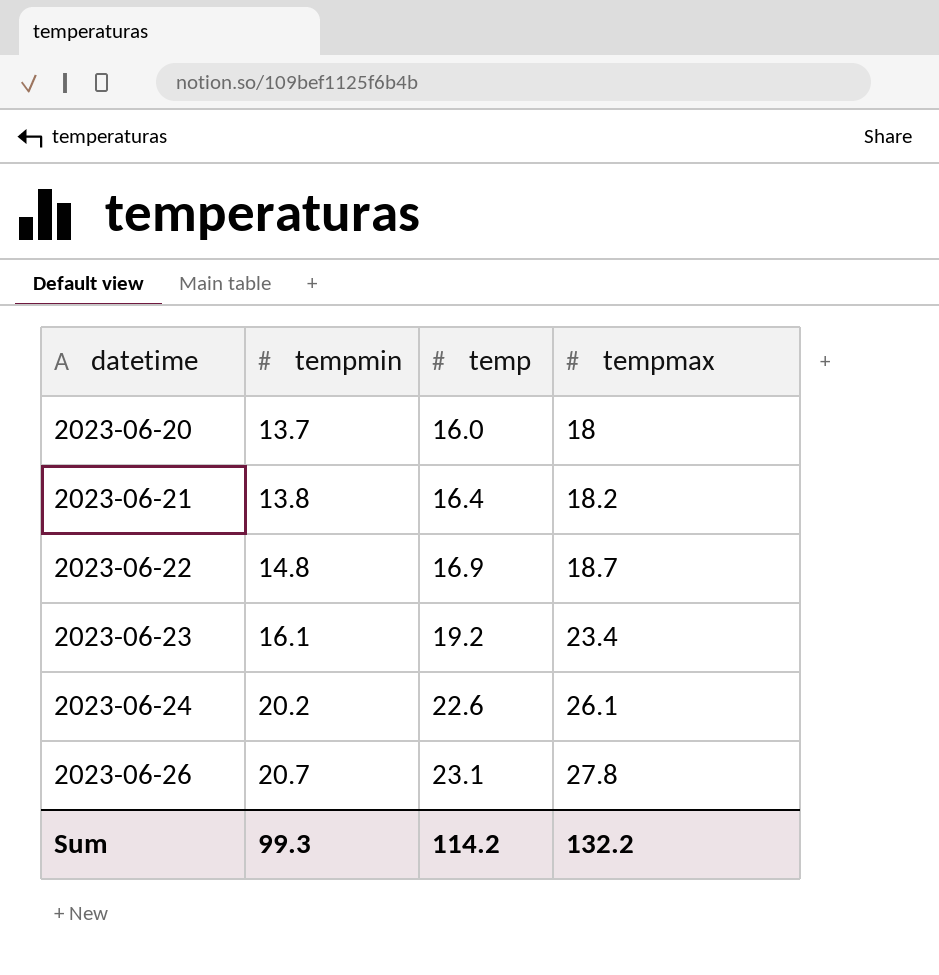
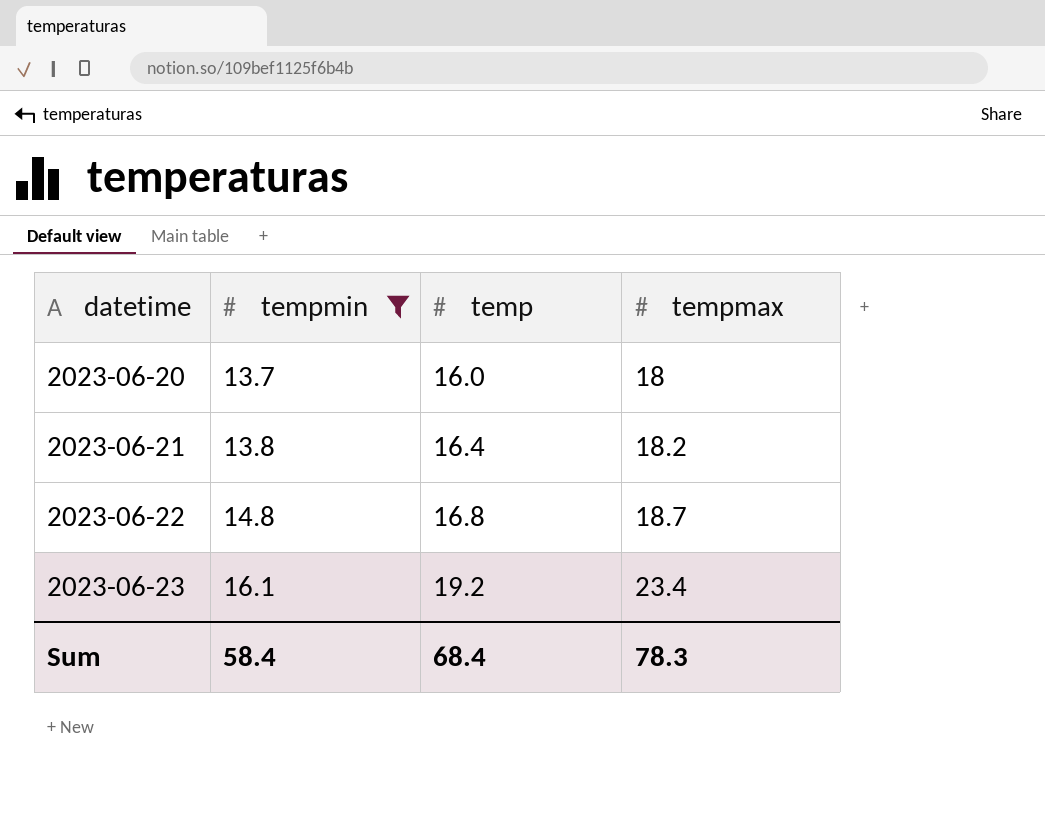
filter: none -> tempmin <= 16.1
2023-06-22 | temp: 16.9 -> 16.8
Sum | tempmin: 99.3 -> 58.4
Sum | temp: 114.2 -> 68.4
Sum | tempmax: 132.2 -> 78.3

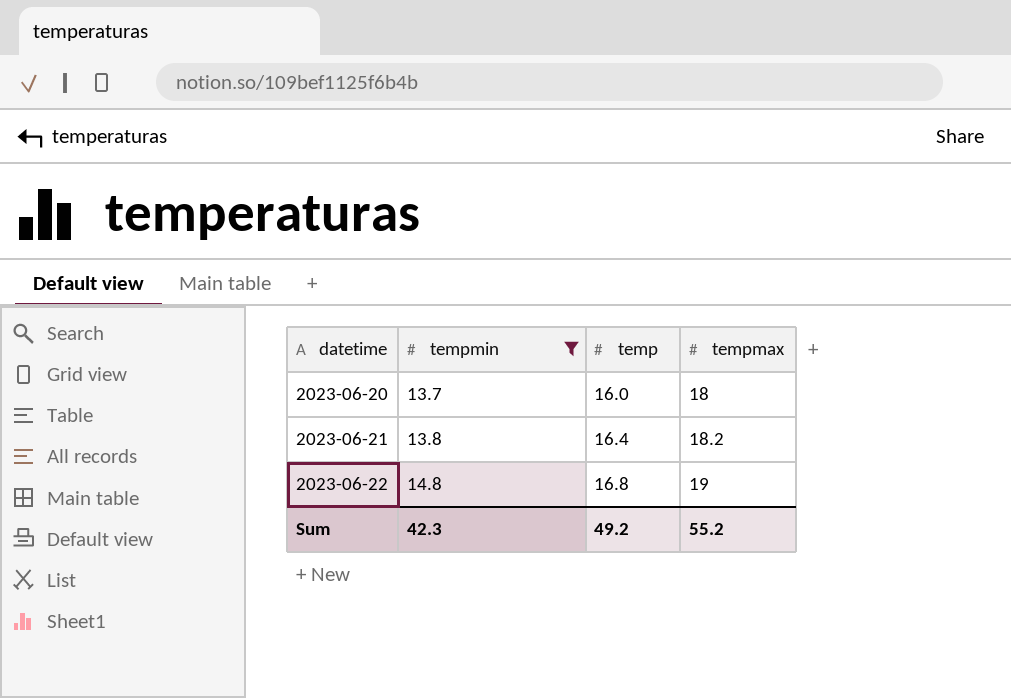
row 2023-06-23: 16.1 | 19.2 | 23.4 -> none
2023-06-22 | tempmax: 18.7 -> 19
Sum | tempmin: 58.4 -> 42.3
Sum | temp: 68.4 -> 49.2
Sum | tempmax: 78.3 -> 55.2

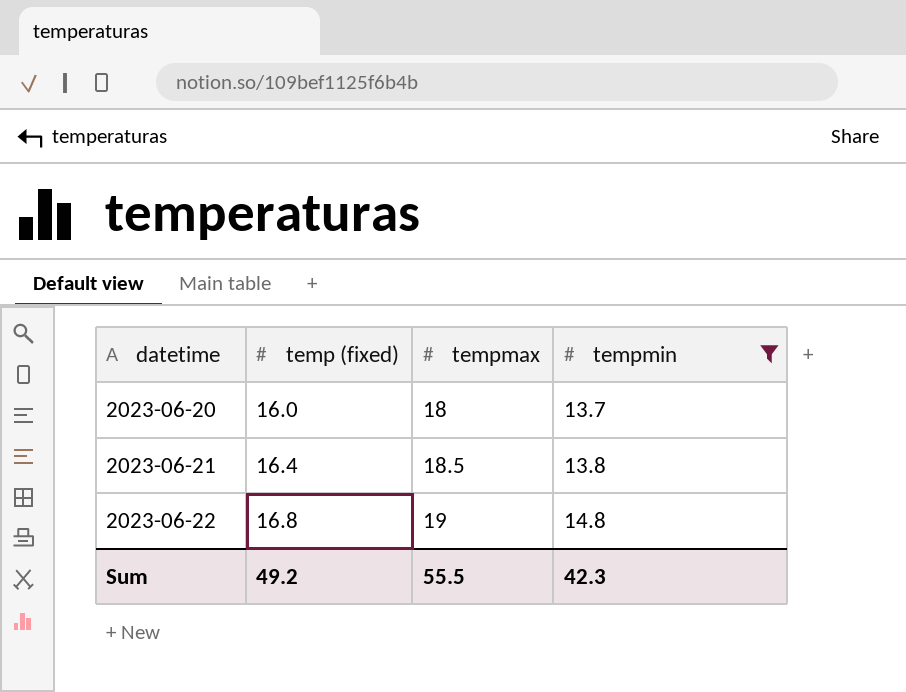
column name: temp -> temp (fixed)
column tempmin | position: 2 -> 4
2023-06-21 | tempmax: 18.2 -> 18.5
Sum | tempmax: 55.2 -> 55.5

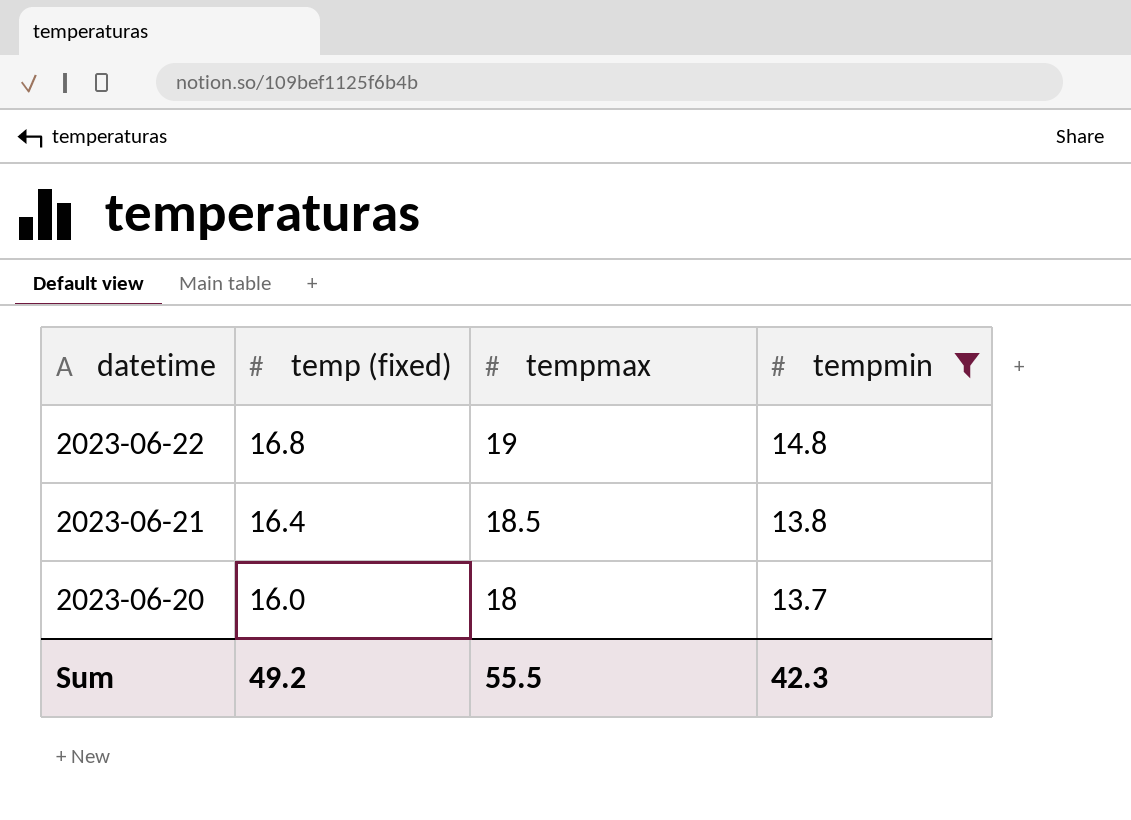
row order: datetime ascending -> datetime descending

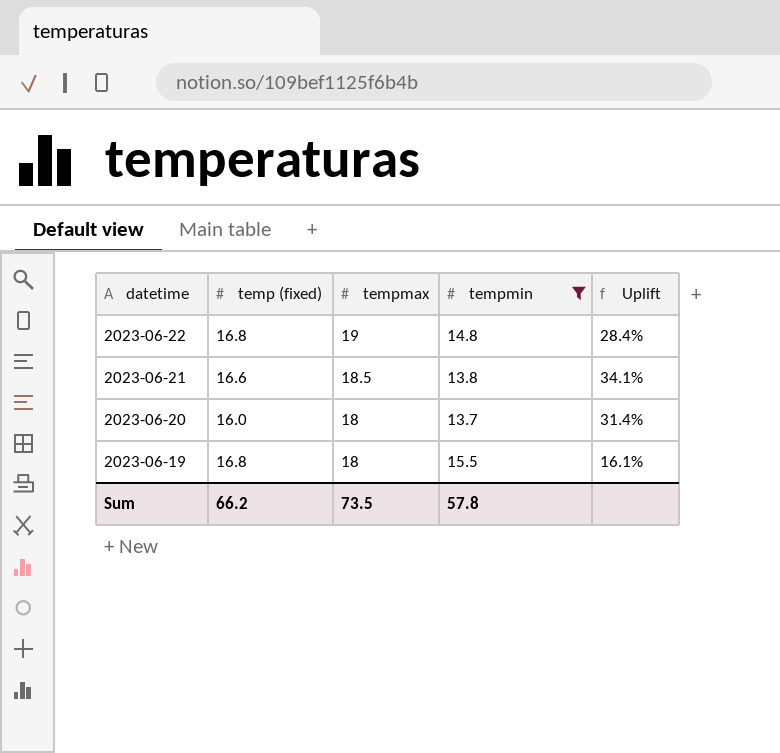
column Uplift | formula: none -> ([tempmax] - [tempmin]) / [tempmin]
2023-06-21 | temp (fixed): 16.4 -> 16.6
row 2023-06-19: none -> 16.8 | 18 | 15.5 | 16.1%
Sum | temp (fixed): 49.2 -> 66.2
Sum | tempmax: 55.5 -> 73.5
Sum | tempmin: 42.3 -> 57.8

